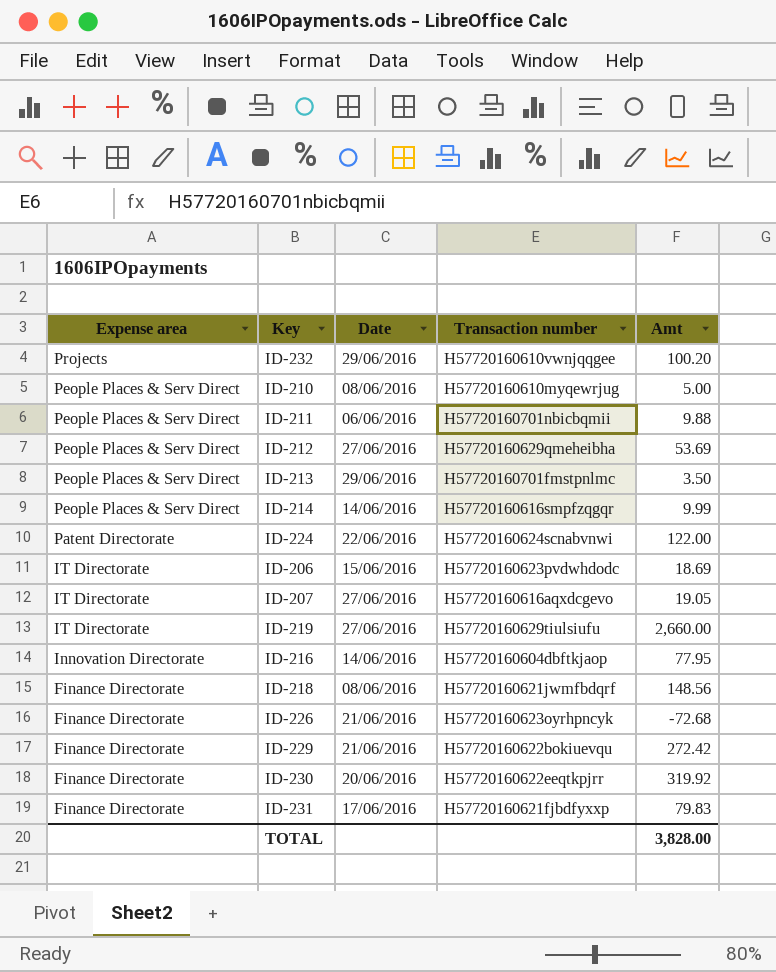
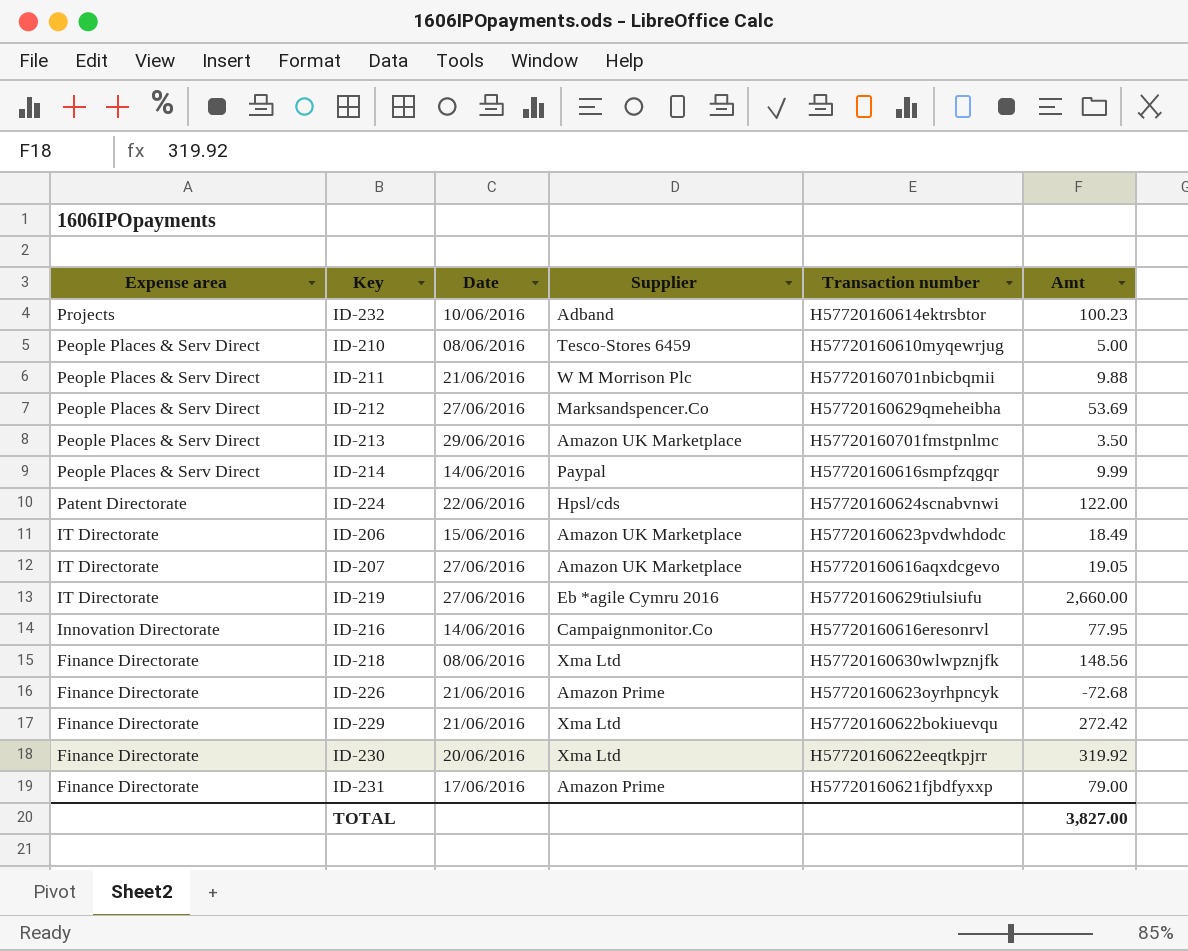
column Supplier | position: none -> 4
ID-232 | Date: 29/06/2016 -> 10/06/2016
ID-232 | Transaction number: H57720160610vwnjqqgee -> H57720160614ektrsbtor
ID-232 | Amt: 100.20 -> 100.23
ID-211 | Date: 06/06/2016 -> 21/06/2016
ID-206 | Amt: 18.69 -> 18.49
ID-216 | Transaction number: H57720160604dbftkjaop -> H57720160616eresonrvl
ID-218 | Transaction number: H57720160621jwmfbdqrf -> H57720160630wlwpznjfk
ID-231 | Amt: 79.83 -> 79.00
TOTAL | Amt: 3,828.00 -> 3,827.00

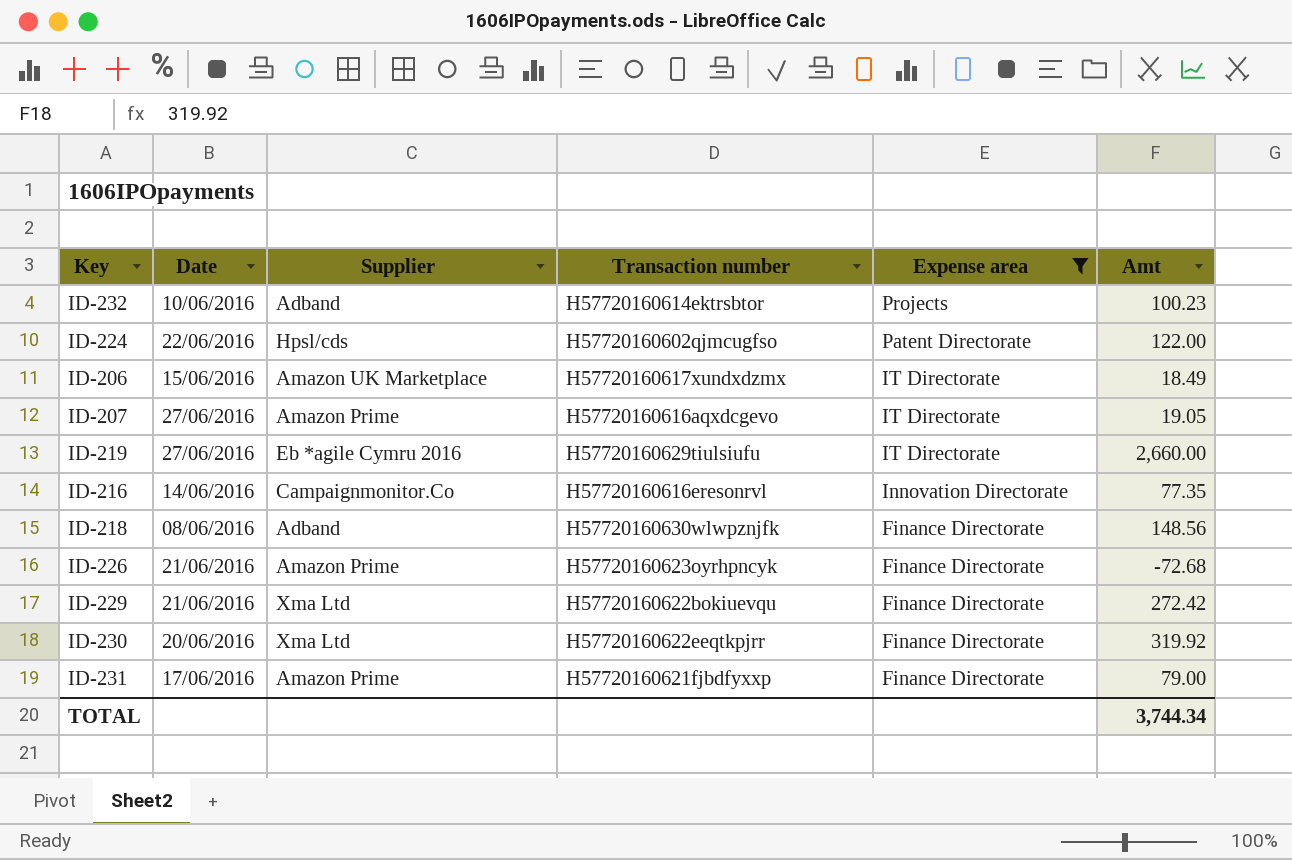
filter: none -> Expense area != People Places & Serv Direct
column Expense area | position: 1 -> 5
ID-224 | Transaction number: H57720160624scnabvnwi -> H57720160602qjmcugfso
ID-206 | Transaction number: H57720160623pvdwhdodc -> H57720160617xundxdzmx
ID-207 | Supplier: Amazon UK Marketplace -> Amazon Prime
ID-216 | Amt: 77.95 -> 77.35
ID-218 | Supplier: Xma Ltd -> Adband
TOTAL | Amt: 3,827.00 -> 3,744.34

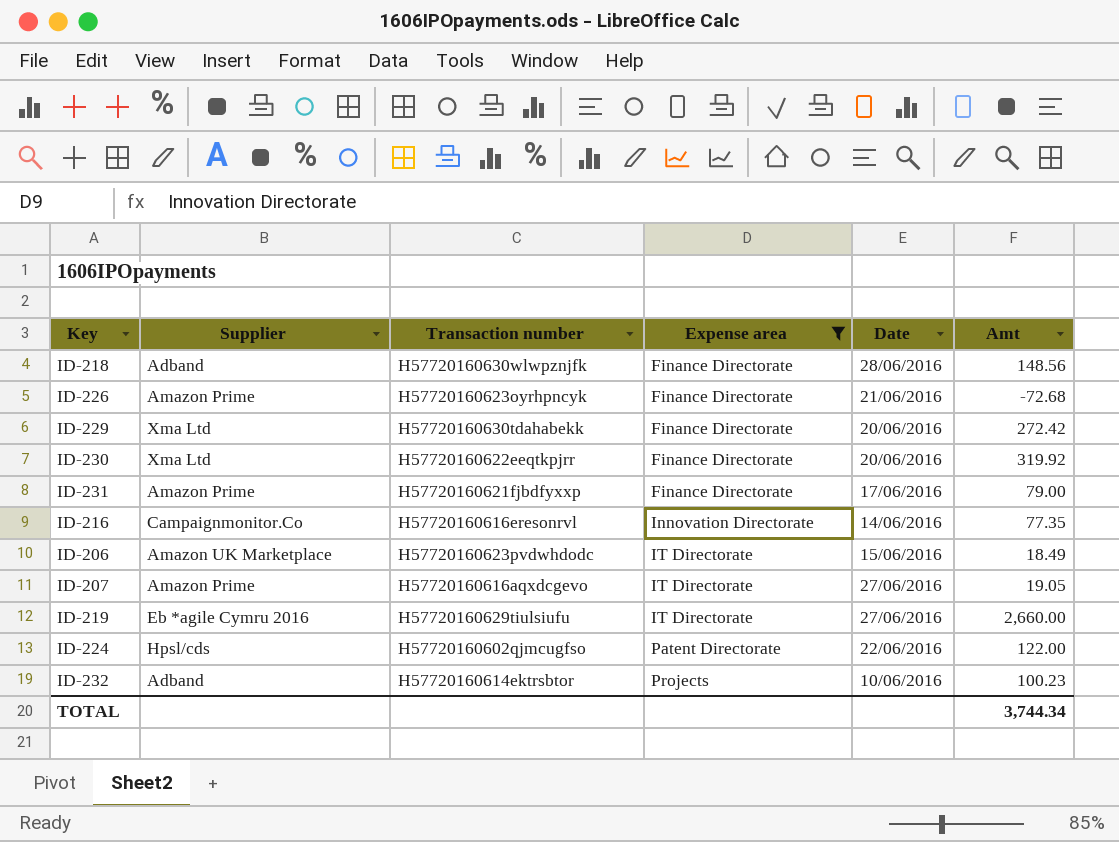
row order: Expense area descending -> Expense area ascending
column Date | position: 2 -> 5
ID-218 | Date: 08/06/2016 -> 28/06/2016
ID-229 | Transaction number: H57720160622bokiuevqu -> H57720160630tdahabekk
ID-229 | Date: 21/06/2016 -> 20/06/2016
ID-206 | Transaction number: H57720160617xundxdzmx -> H57720160623pvdwhdodc

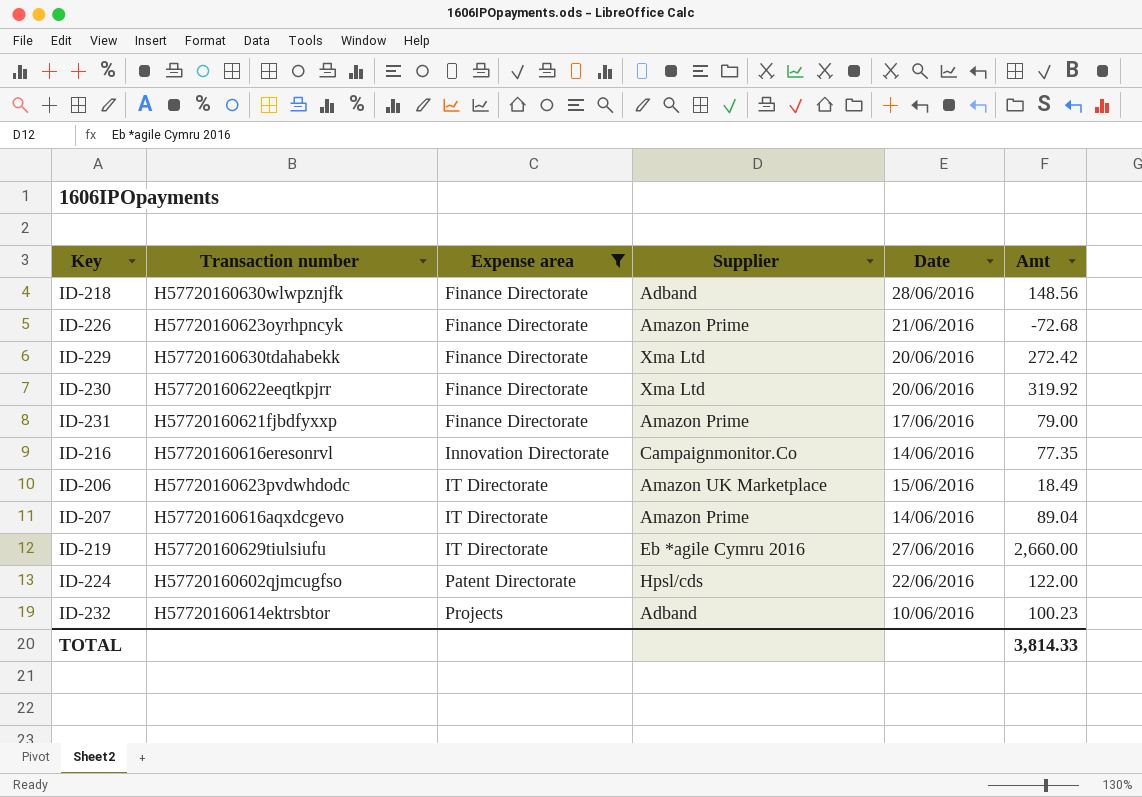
column Supplier | position: 2 -> 4
ID-207 | Date: 27/06/2016 -> 14/06/2016
ID-207 | Amt: 19.05 -> 89.04
TOTAL | Amt: 3,744.34 -> 3,814.33

